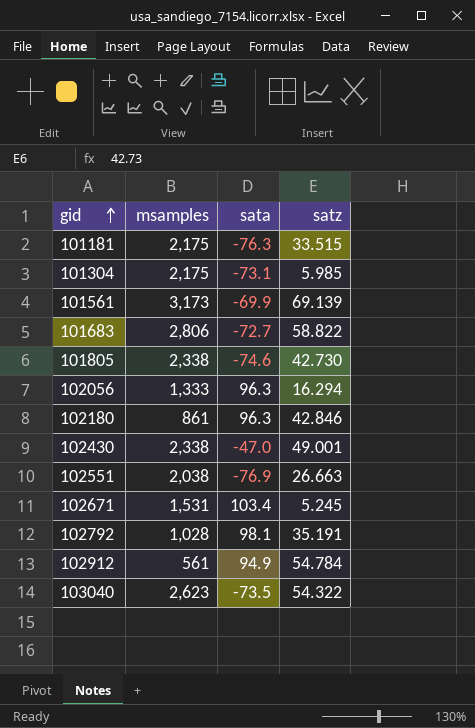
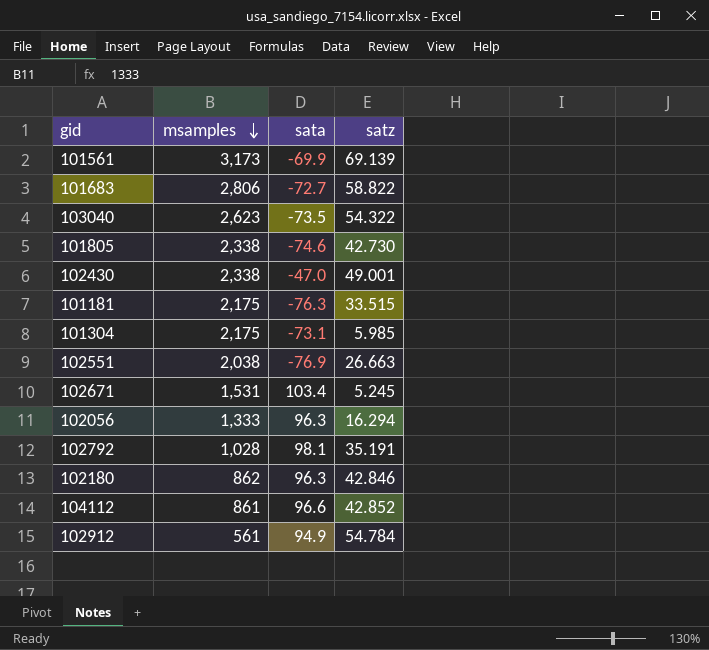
row order: gid ascending -> msamples descending
102180 | msamples: 861 -> 862
row 104112: none -> 861 | 96.6 | 42.852

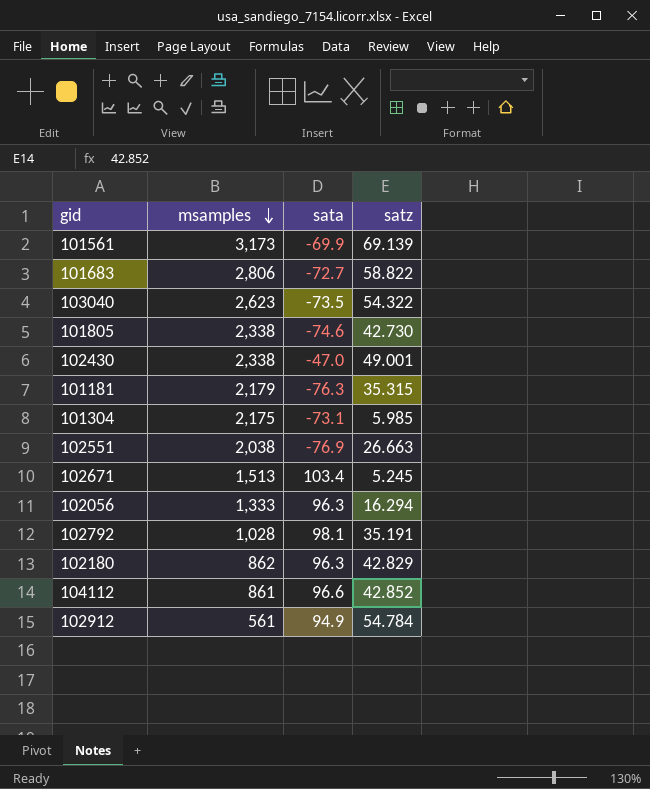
101181 | msamples: 2,175 -> 2,179
101181 | satz: 33.515 -> 35.315
102671 | msamples: 1,531 -> 1,513
102180 | satz: 42.846 -> 42.829

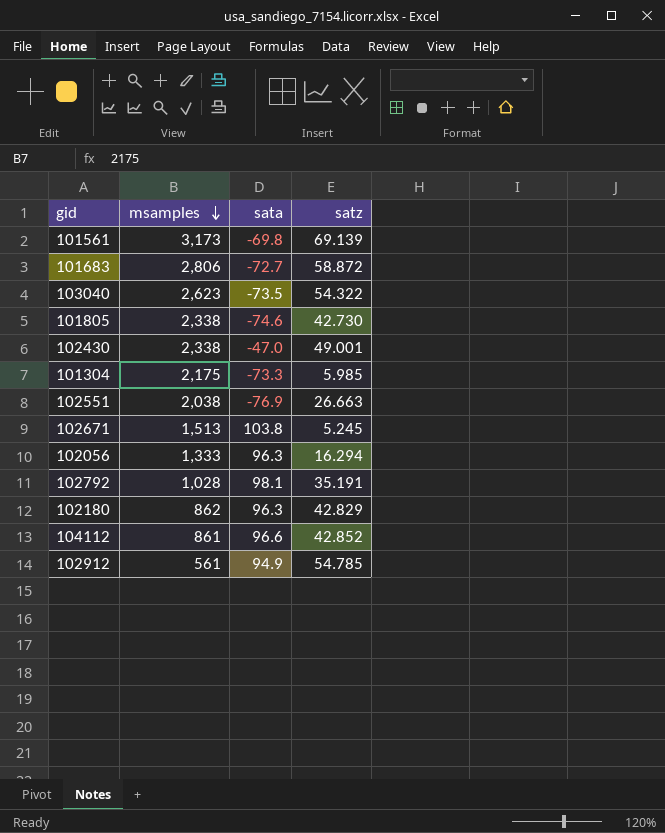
row 101181: 2,179 | -76.3 | 35.315 -> none
101561 | sata: -69.9 -> -69.8
101683 | satz: 58.822 -> 58.872
101304 | sata: -73.1 -> -73.3
102671 | sata: 103.4 -> 103.8
102912 | satz: 54.784 -> 54.785

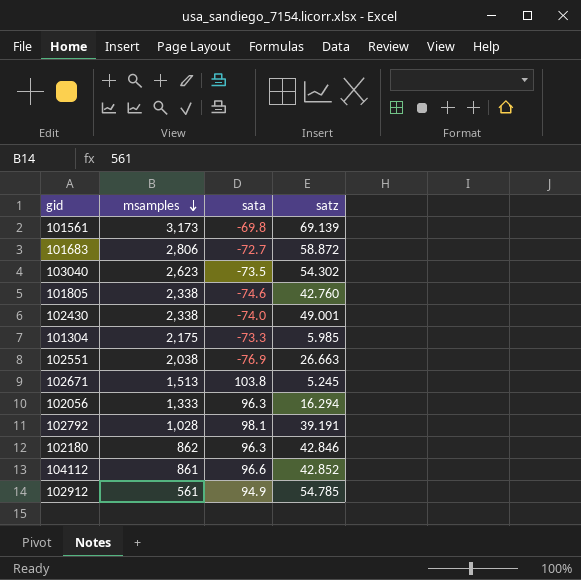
103040 | satz: 54.322 -> 54.302
101805 | satz: 42.730 -> 42.760
102430 | sata: -47.0 -> -74.0
102792 | satz: 35.191 -> 39.191
102180 | satz: 42.829 -> 42.846

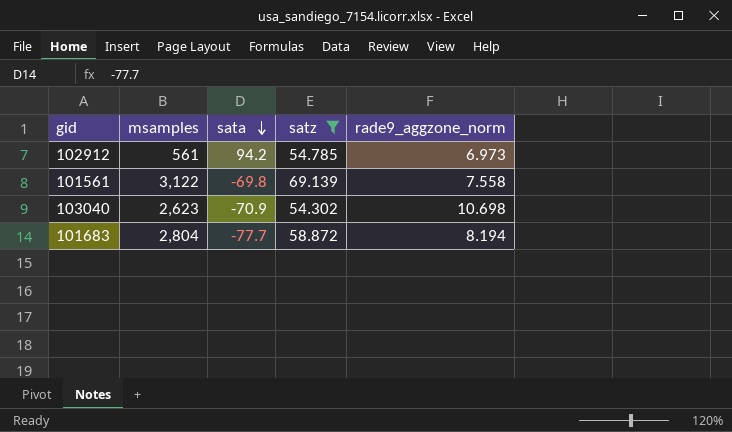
filter: none -> satz >= 54.302
row order: msamples descending -> sata descending
column rade9_aggzone_norm | position: none -> 5
102912 | sata: 94.9 -> 94.2
101561 | msamples: 3,173 -> 3,122
103040 | sata: -73.5 -> -70.9
101683 | msamples: 2,806 -> 2,804
101683 | sata: -72.7 -> -77.7

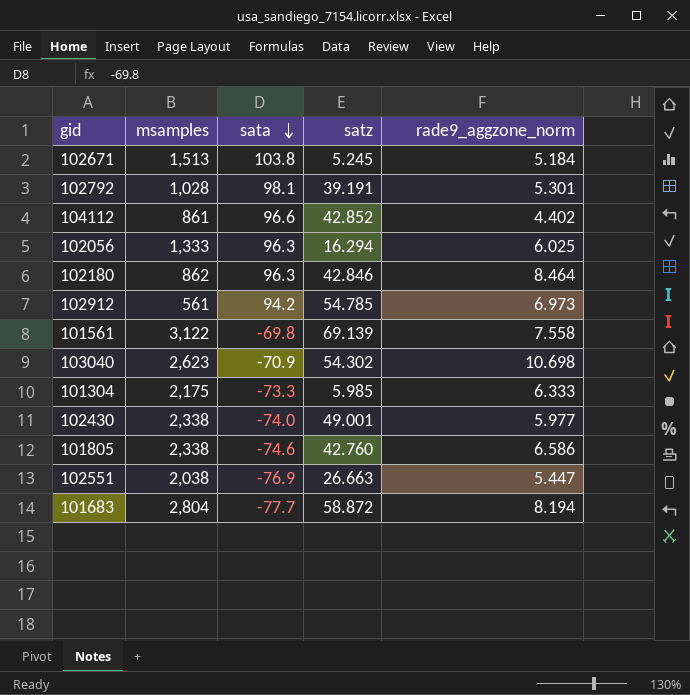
filter: satz >= 54.302 -> none

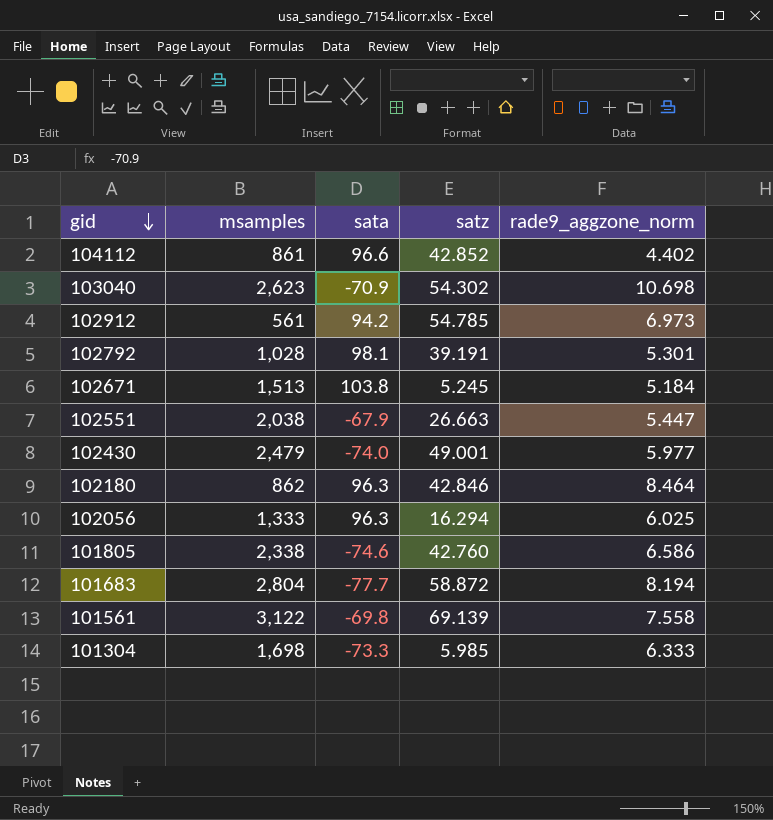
row order: sata descending -> gid descending
102551 | sata: -76.9 -> -67.9
102430 | msamples: 2,338 -> 2,479
101304 | msamples: 2,175 -> 1,698

